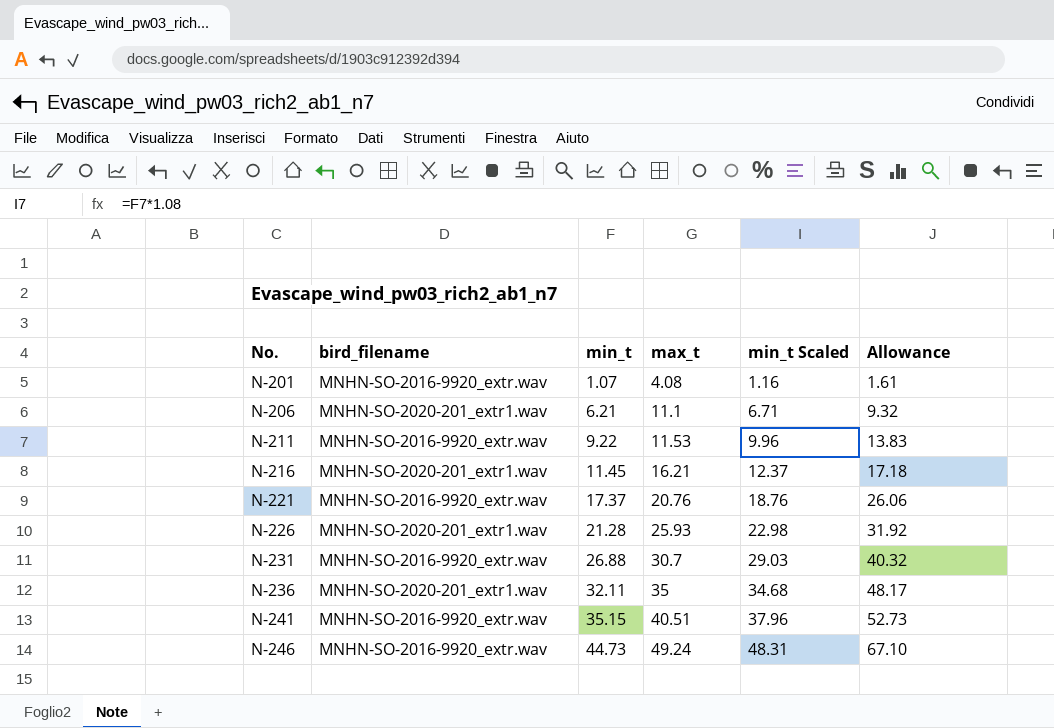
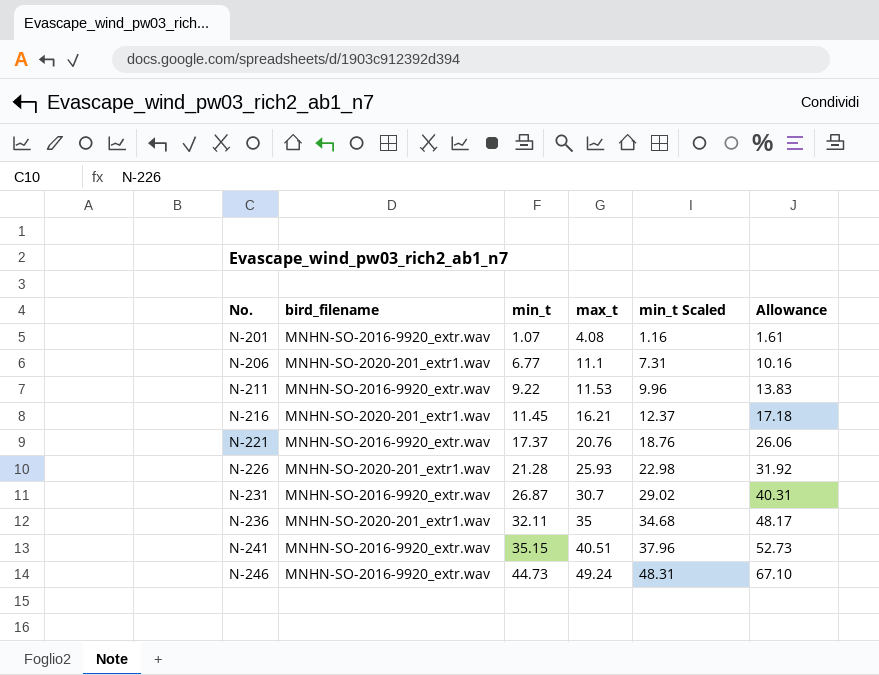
N-206 | min_t: 6.21 -> 6.77
N-206 | min_t Scaled: 6.71 -> 7.31
N-206 | Allowance: 9.32 -> 10.16
N-231 | min_t: 26.88 -> 26.87
N-231 | min_t Scaled: 29.03 -> 29.02
N-231 | Allowance: 40.32 -> 40.31

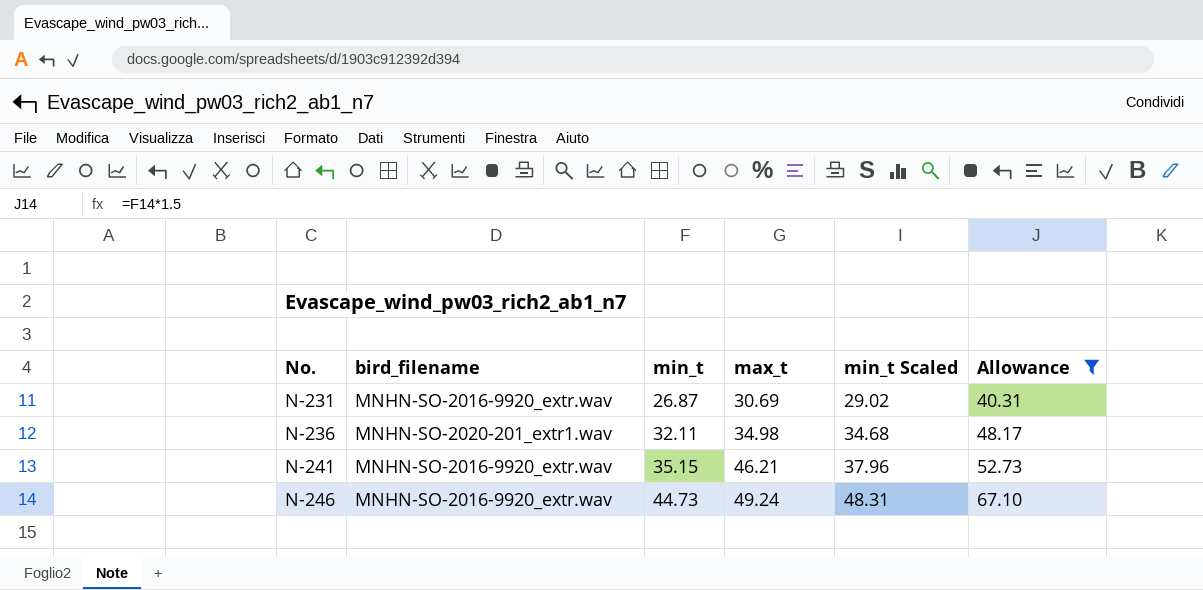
filter: none -> Allowance >= 40.31
N-231 | max_t: 30.7 -> 30.69
N-236 | max_t: 35 -> 34.98
N-241 | max_t: 40.51 -> 46.21

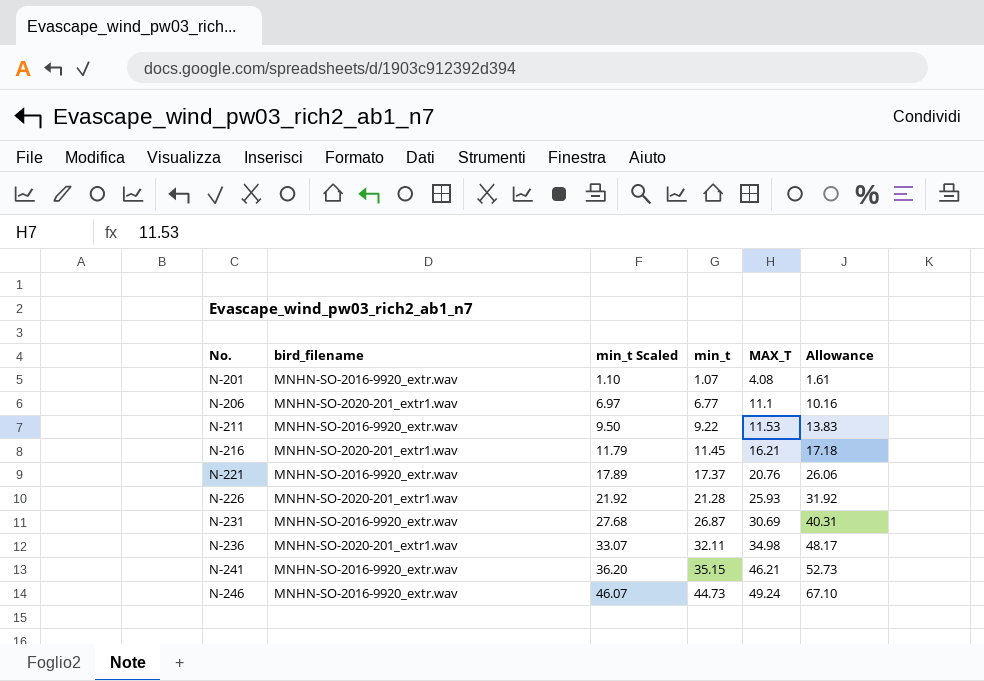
filter: Allowance >= 40.31 -> none
column min_t Scaled | formula: [min_t] * 1.08 -> [min_t] * 1.03
column min_t Scaled | position: 5 -> 3
column name: max_t -> MAX_T

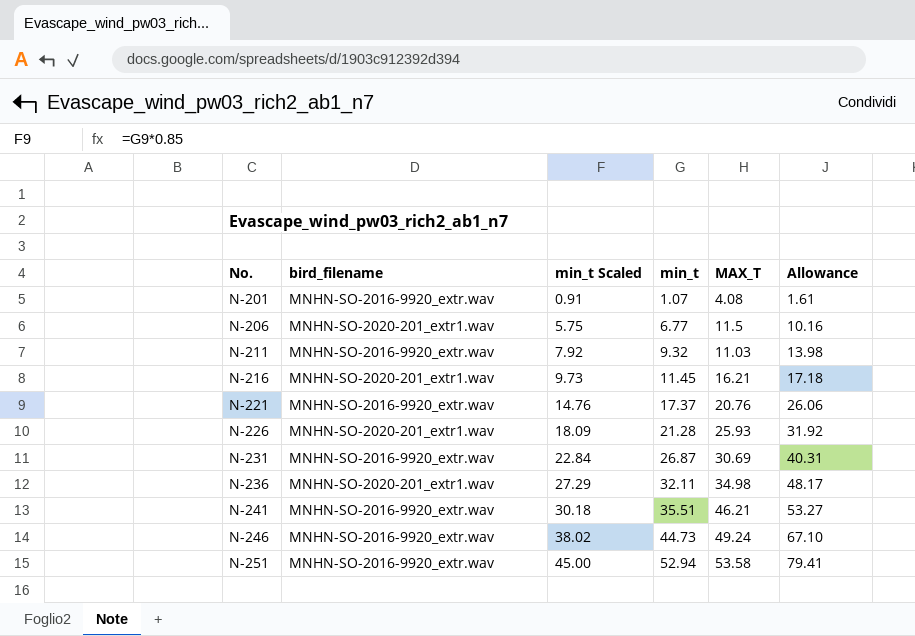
column min_t Scaled | formula: [min_t] * 1.03 -> [min_t] * 0.85
N-206 | MAX_T: 11.1 -> 11.5
N-211 | min_t: 9.22 -> 9.32
N-211 | MAX_T: 11.53 -> 11.03
N-211 | Allowance: 13.83 -> 13.98
N-241 | min_t: 35.15 -> 35.51
N-241 | Allowance: 52.73 -> 53.27
row N-251: none -> MNHN-SO-2016-9920_extr.wav | 45.00 | 52.94 | 53.58 | 79.41

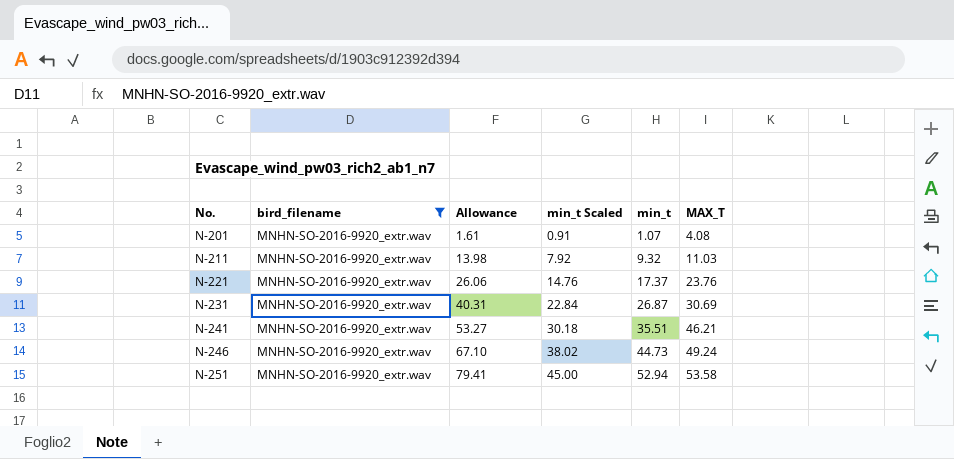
filter: none -> bird_filename = MNHN-SO-2016-9920_extr.wav
column Allowance | position: 6 -> 3
N-221 | MAX_T: 20.76 -> 23.76

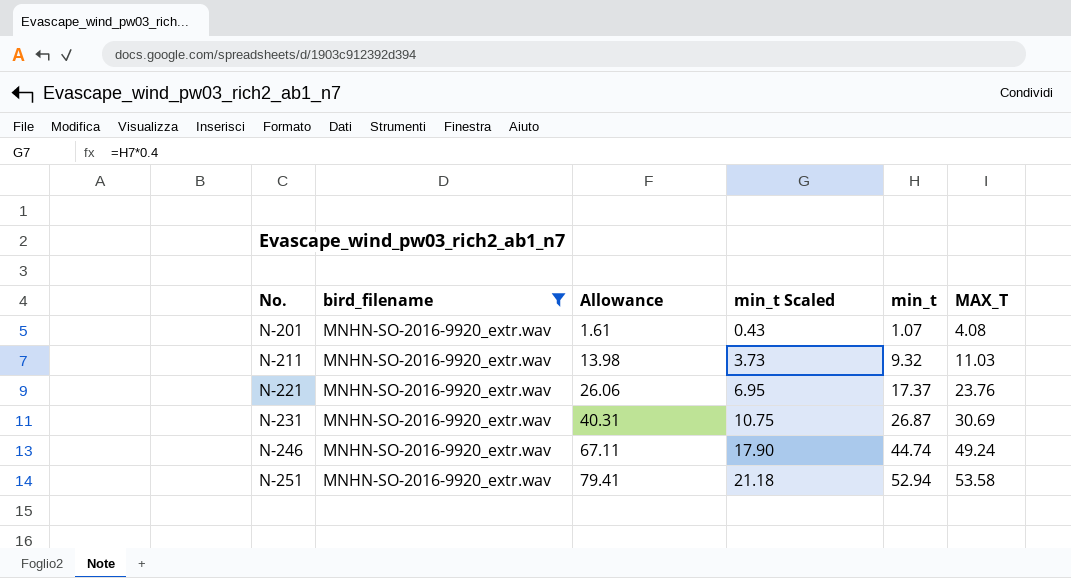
column min_t Scaled | formula: [min_t] * 0.85 -> [min_t] * 0.4
row N-241: MNHN-SO-2016-9920_extr.wav | 53.27 | 30.18 | 35.51 | 46.21 -> none
N-246 | Allowance: 67.10 -> 67.11
N-246 | min_t: 44.73 -> 44.74

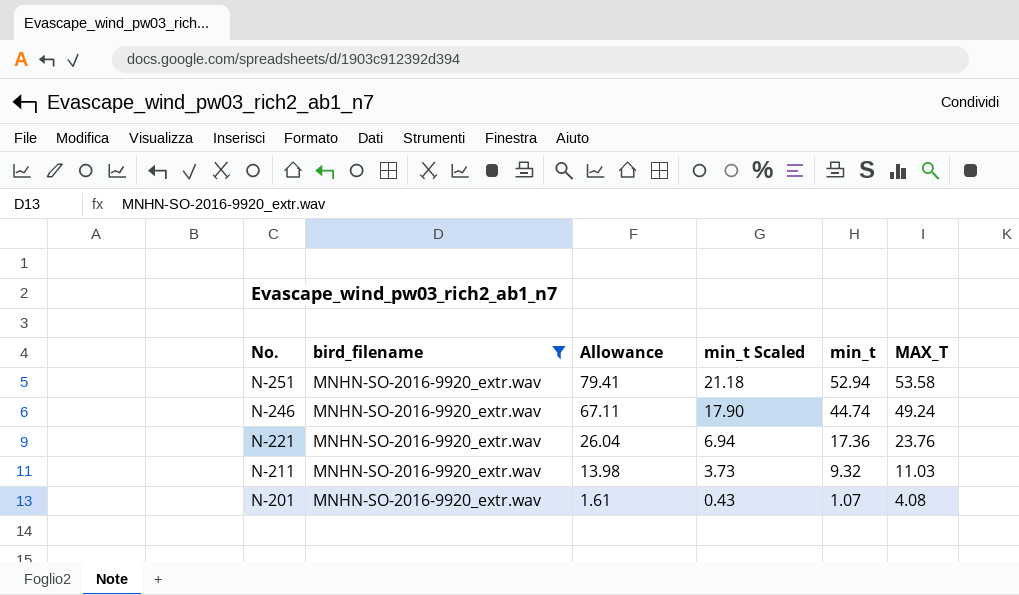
row order: No. ascending -> No. descending
row N-231: MNHN-SO-2016-9920_extr.wav | 40.31 | 10.75 | 26.87 | 30.69 -> none
N-221 | Allowance: 26.06 -> 26.04
N-221 | min_t Scaled: 6.95 -> 6.94
N-221 | min_t: 17.37 -> 17.36

